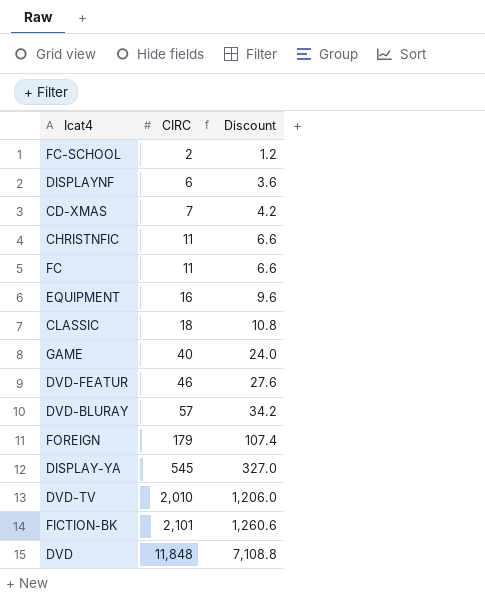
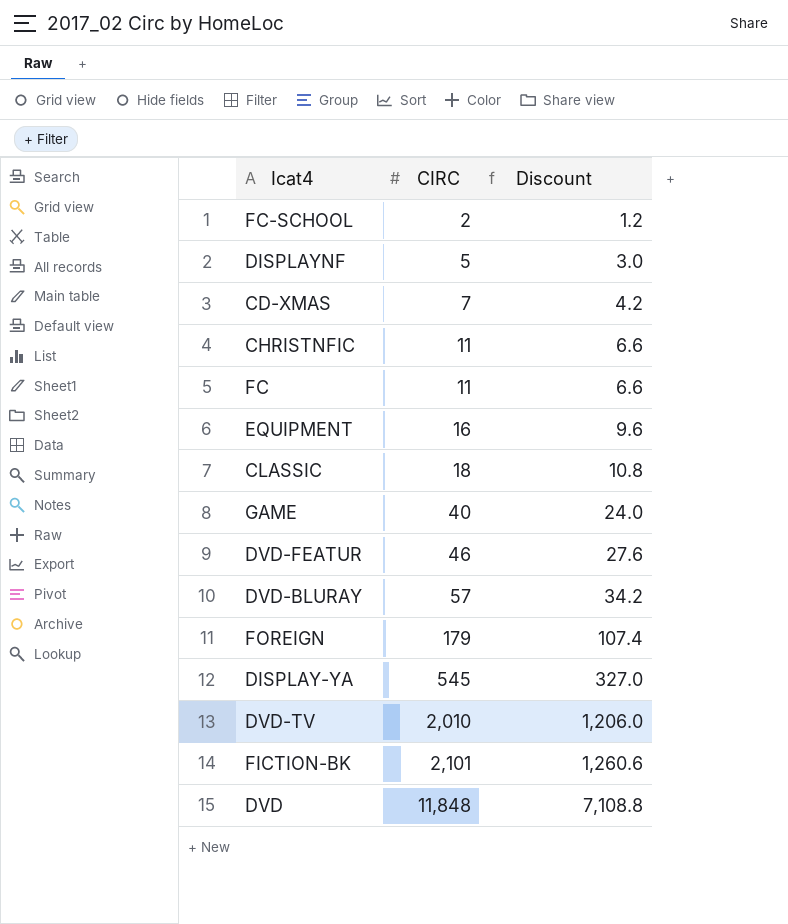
DISPLAYNF | CIRC: 6 -> 5
DISPLAYNF | Discount: 3.6 -> 3.0

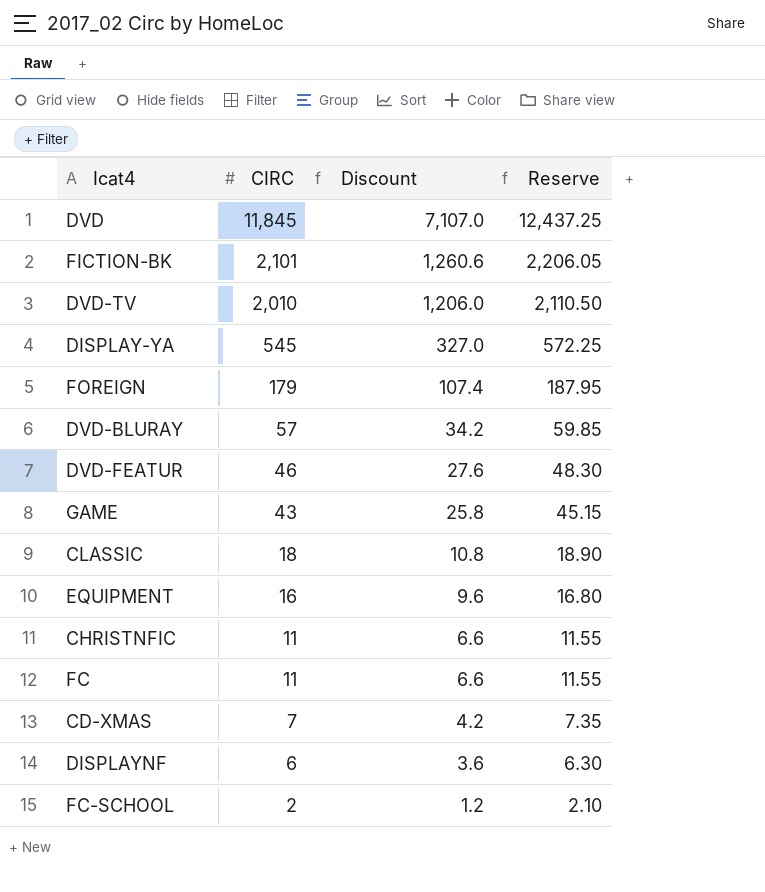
row order: CIRC ascending -> CIRC descending
column Reserve | formula: none -> [CIRC] * 1.05
DVD | CIRC: 11,848 -> 11,845
DVD | Discount: 7,108.8 -> 7,107.0
GAME | CIRC: 40 -> 43
GAME | Discount: 24.0 -> 25.8
DISPLAYNF | CIRC: 5 -> 6
DISPLAYNF | Discount: 3.0 -> 3.6

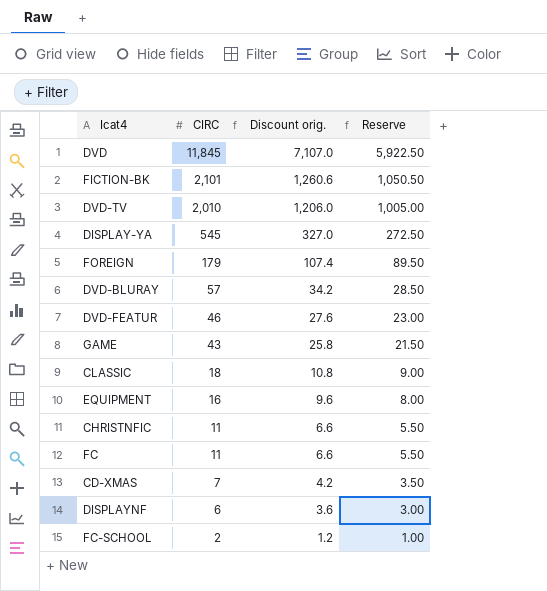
column name: Discount -> Discount orig.
column Reserve | formula: [CIRC] * 1.05 -> [CIRC] * 0.5

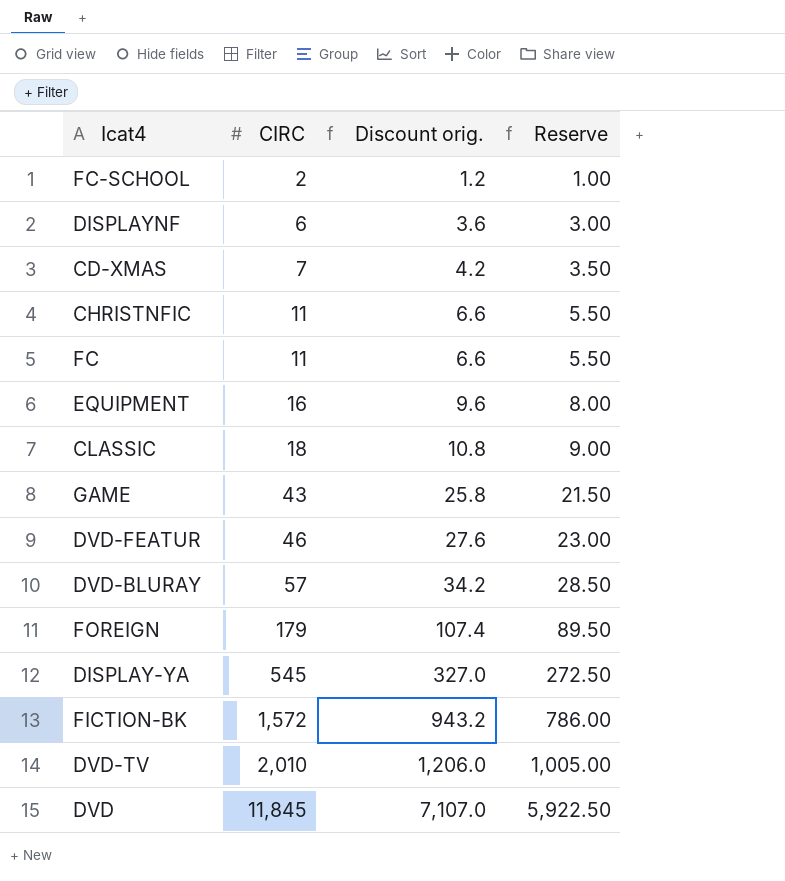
row order: CIRC descending -> CIRC ascending
FICTION-BK | CIRC: 2,101 -> 1,572
FICTION-BK | Discount orig.: 1,260.6 -> 943.2
FICTION-BK | Reserve: 1,050.50 -> 786.00

